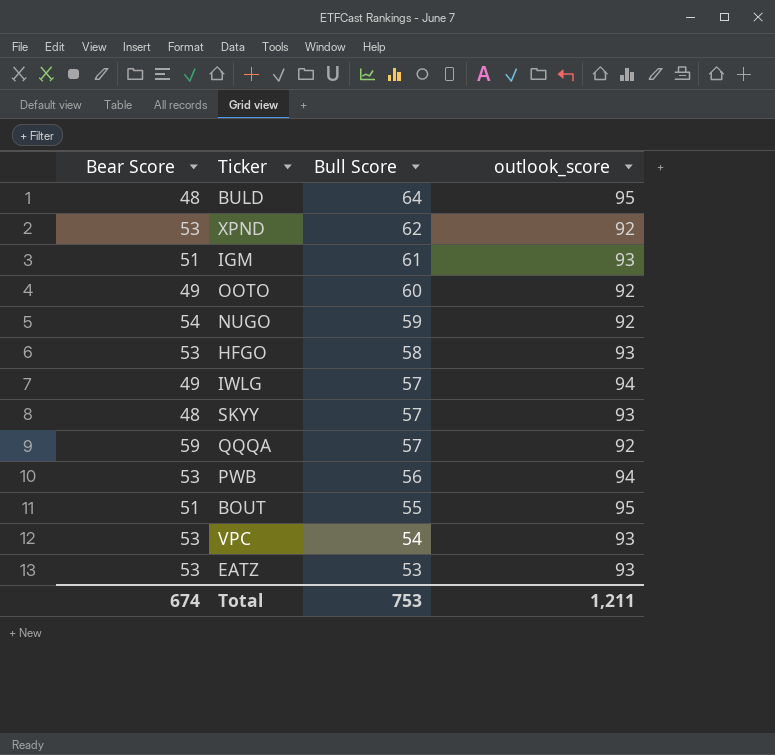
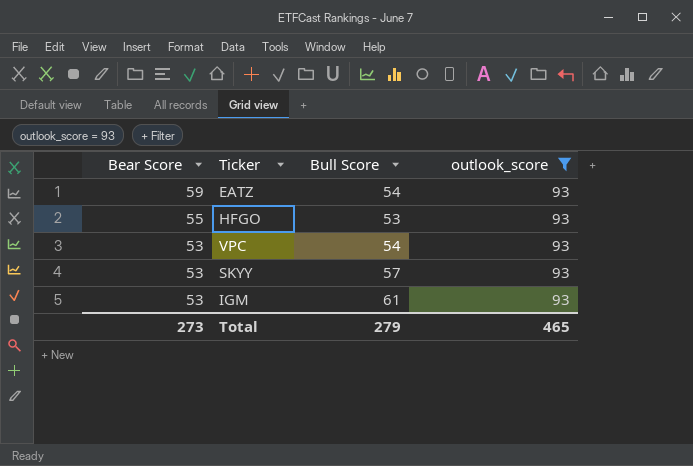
filter: none -> outlook_score = 93
row order: Bull Score descending -> Bear Score descending
EATZ | Bear Score: 53 -> 59
EATZ | Bull Score: 53 -> 54
HFGO | Bear Score: 53 -> 55
HFGO | Bull Score: 58 -> 53
SKYY | Bear Score: 48 -> 53
IGM | Bear Score: 51 -> 53
Total | Bear Score: 674 -> 273
Total | Bull Score: 753 -> 279
Total | outlook_score: 1,211 -> 465

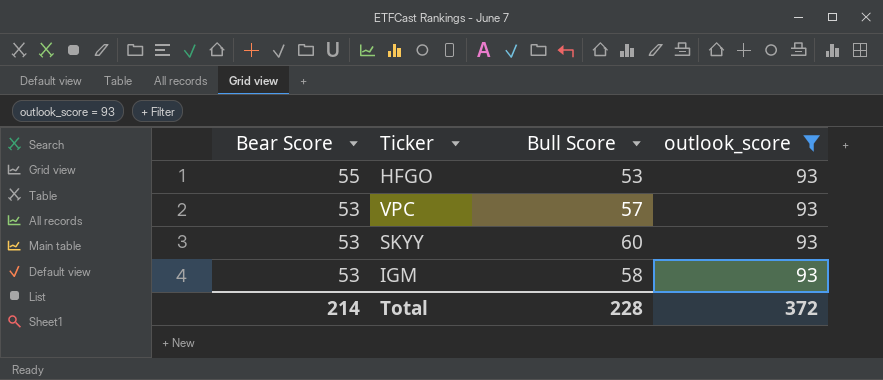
row EATZ: 59 | 54 | 93 -> none
VPC | Bull Score: 54 -> 57
SKYY | Bull Score: 57 -> 60
IGM | Bull Score: 61 -> 58
Total | Bear Score: 273 -> 214
Total | Bull Score: 279 -> 228
Total | outlook_score: 465 -> 372

